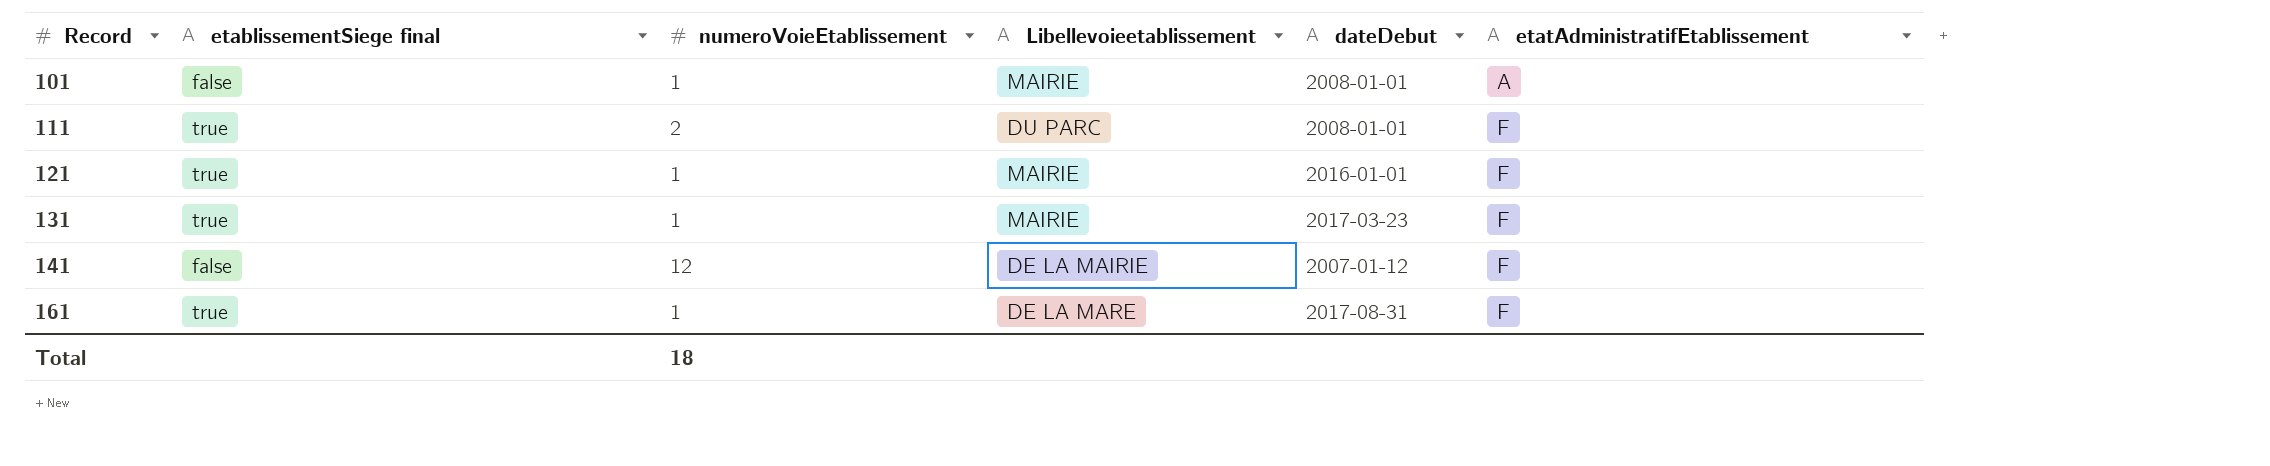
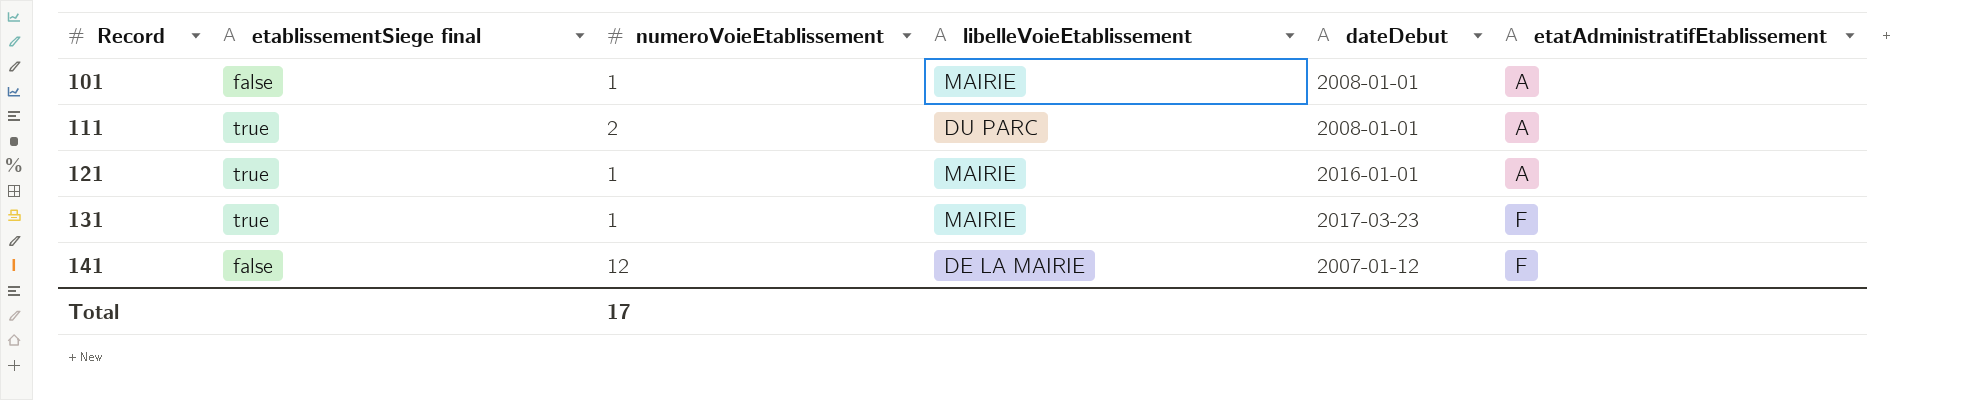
column name: Libellevoieetablissement -> libelleVoieEtablissement
row 161: true | 1 | DE LA MARE | 2017-08-31 | F -> none
111 | etatAdministratifEtablissement: F -> A
121 | etatAdministratifEtablissement: F -> A
Total | numeroVoieEtablissement: 18 -> 17

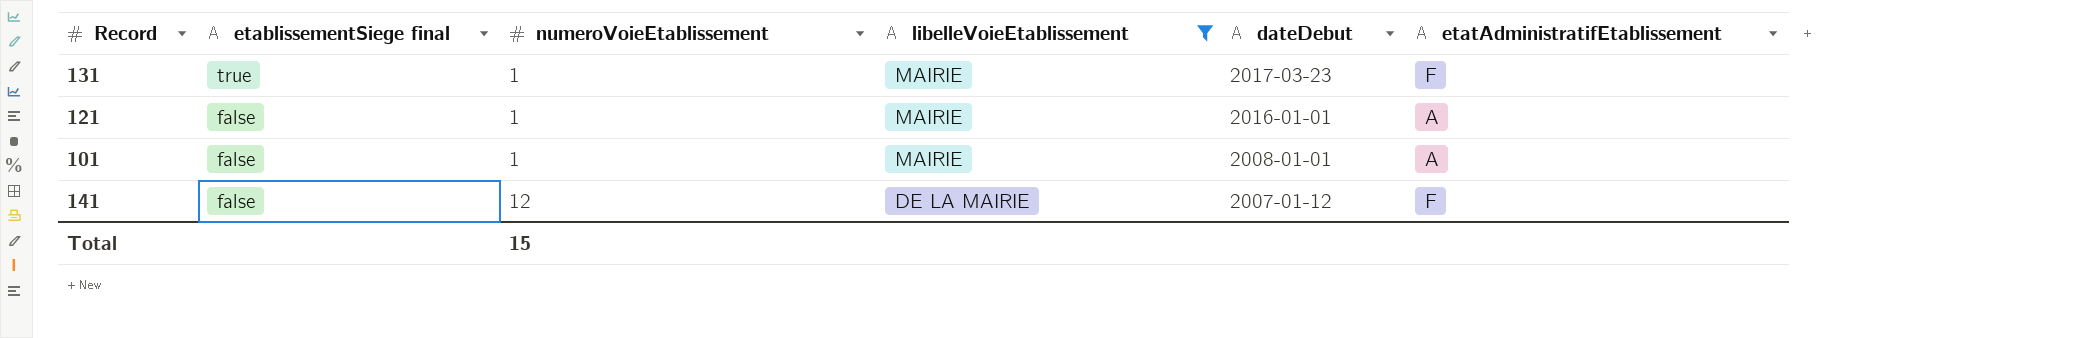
filter: none -> libelleVoieEtablissement != DU PARC
row order: Record ascending -> etablissementSiege final descending
121 | etablissementSiege final: true -> false
Total | numeroVoieEtablissement: 17 -> 15

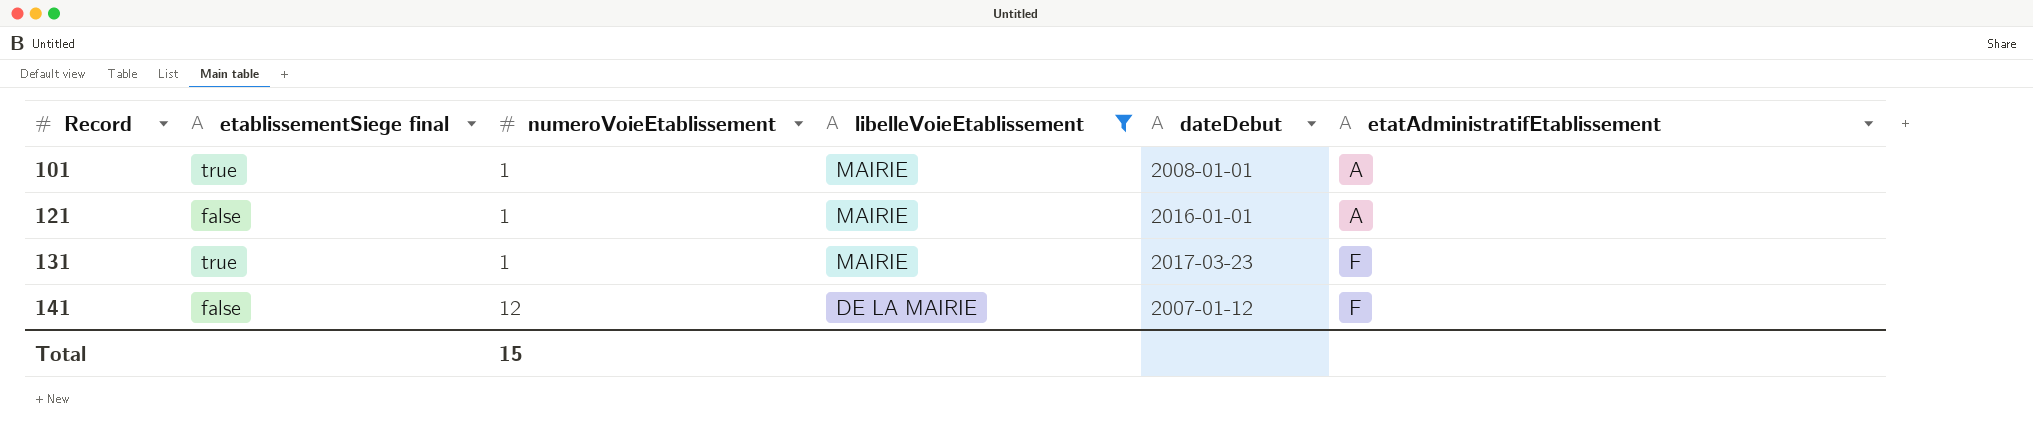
row order: etablissementSiege final descending -> Record ascending
101 | etablissementSiege final: false -> true

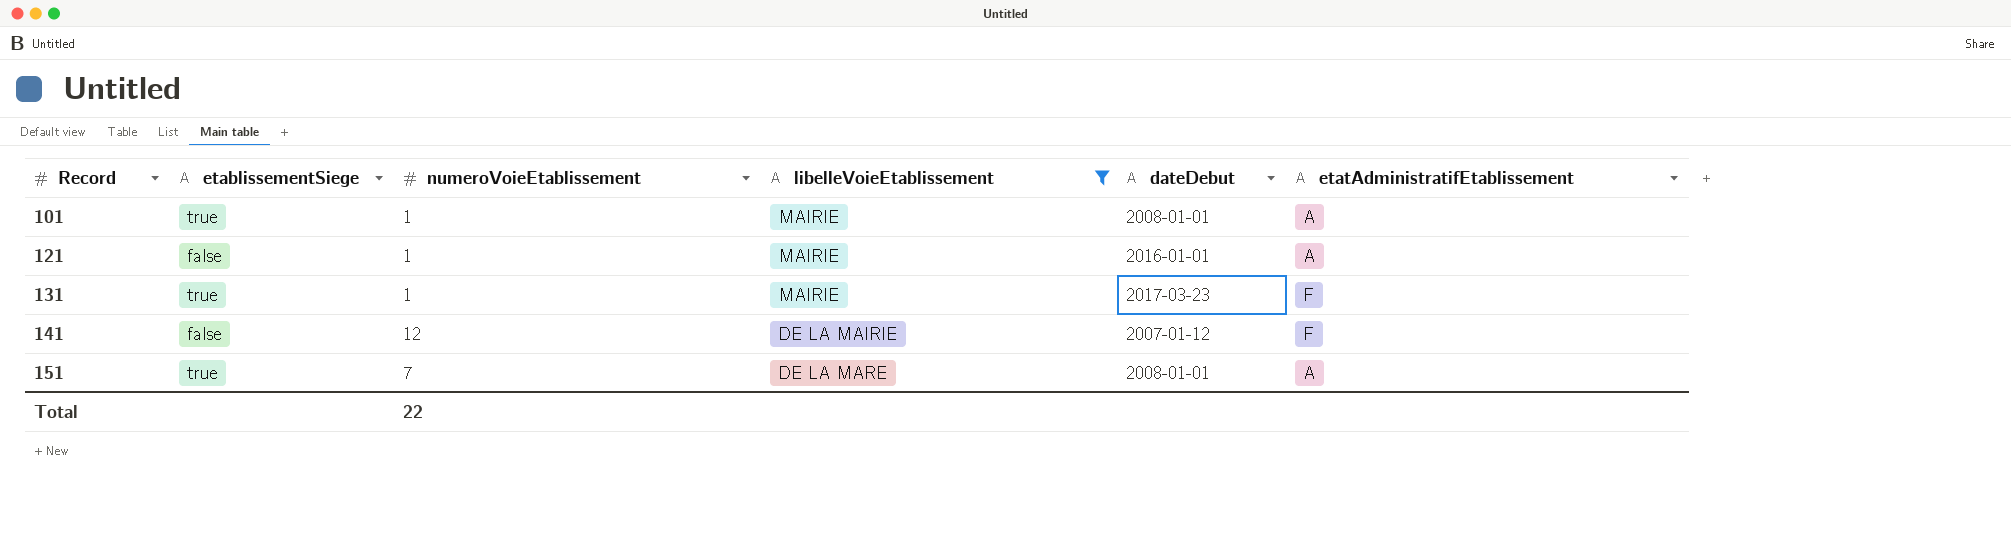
column name: etablissementSiege final -> etablissementSiege
row 151: none -> true | 7 | DE LA MARE | 2008-01-01 | A
Total | numeroVoieEtablissement: 15 -> 22

